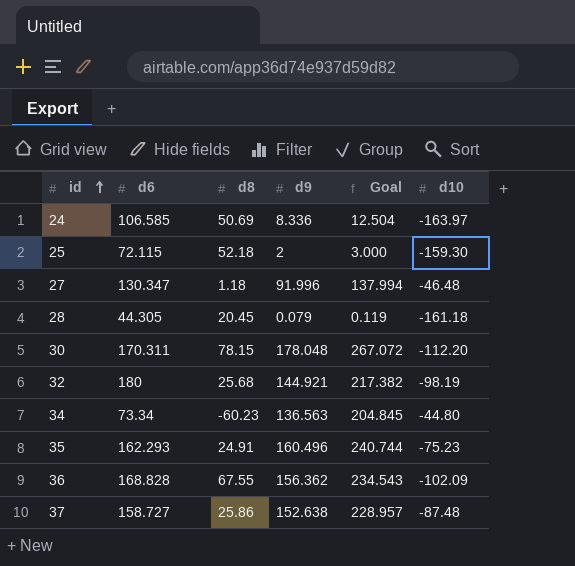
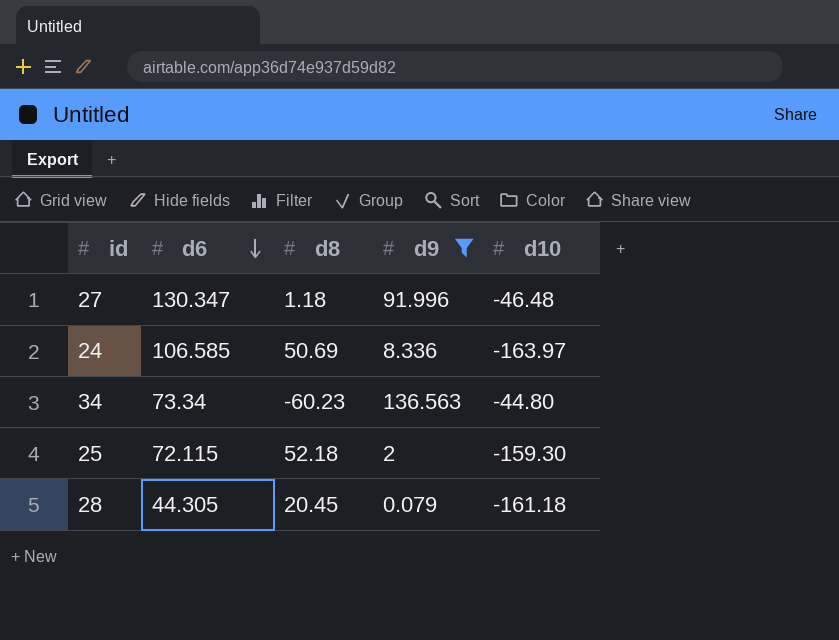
filter: none -> d9 <= 136.563
row order: id ascending -> d6 descending
column Goal | formula: [d9] * 1.5 -> none

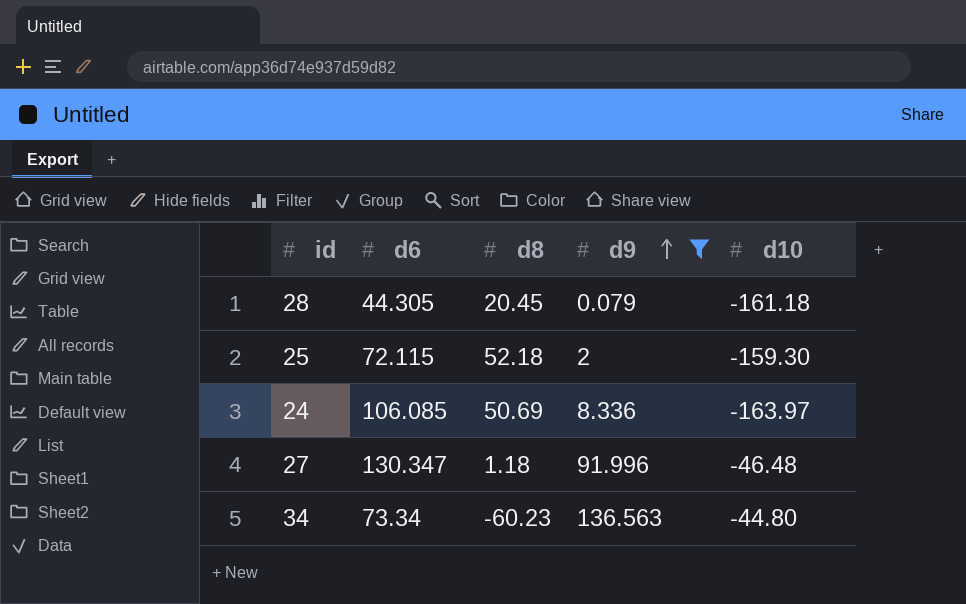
row order: d6 descending -> d9 ascending
24 | d6: 106.585 -> 106.085

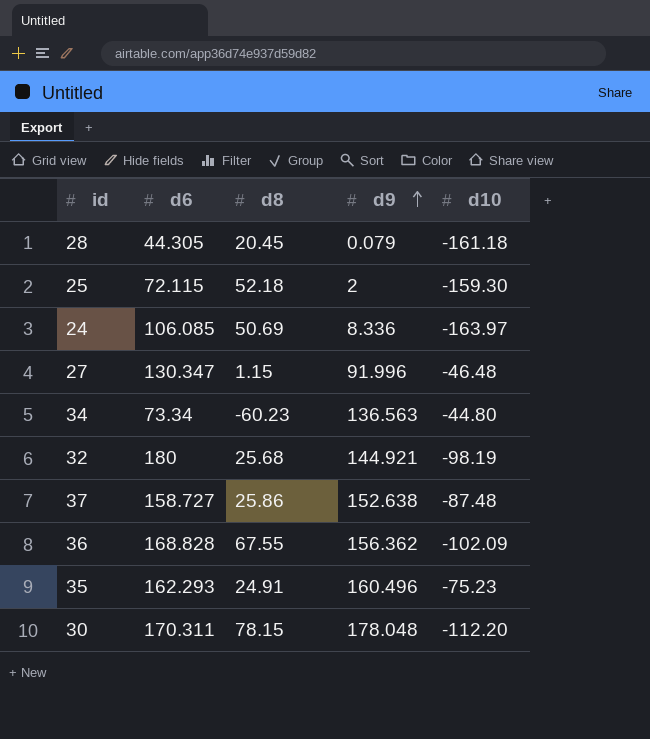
filter: d9 <= 136.563 -> none
27 | d8: 1.18 -> 1.15

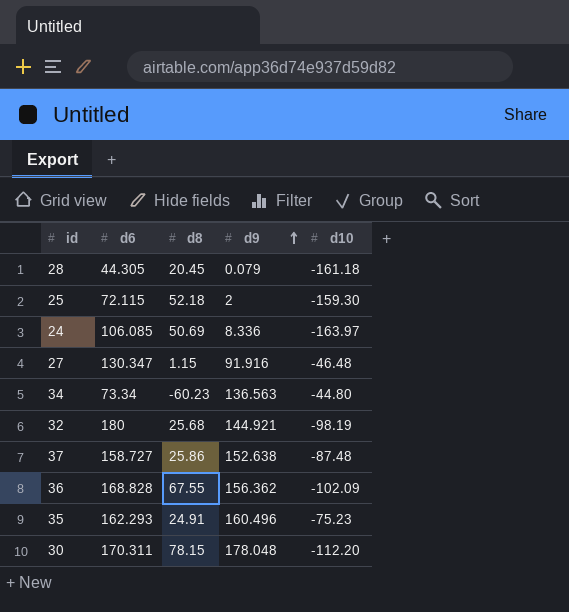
27 | d9: 91.996 -> 91.916

